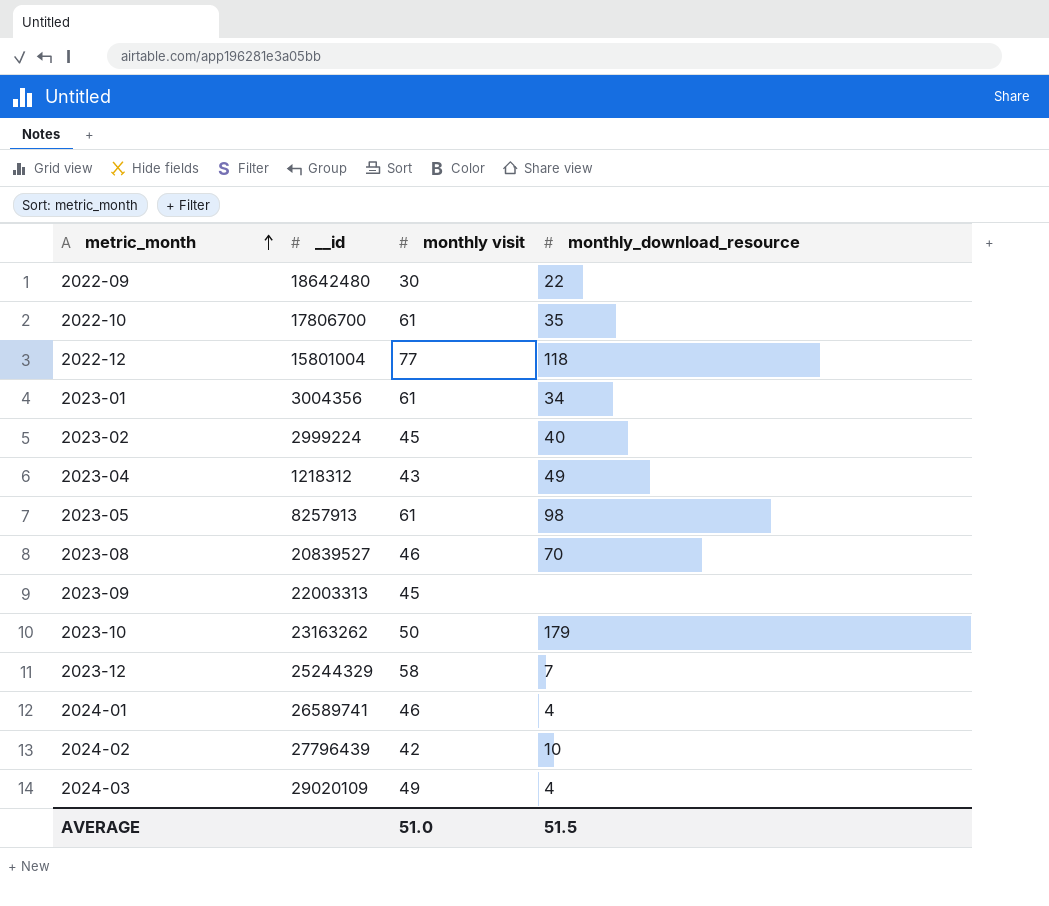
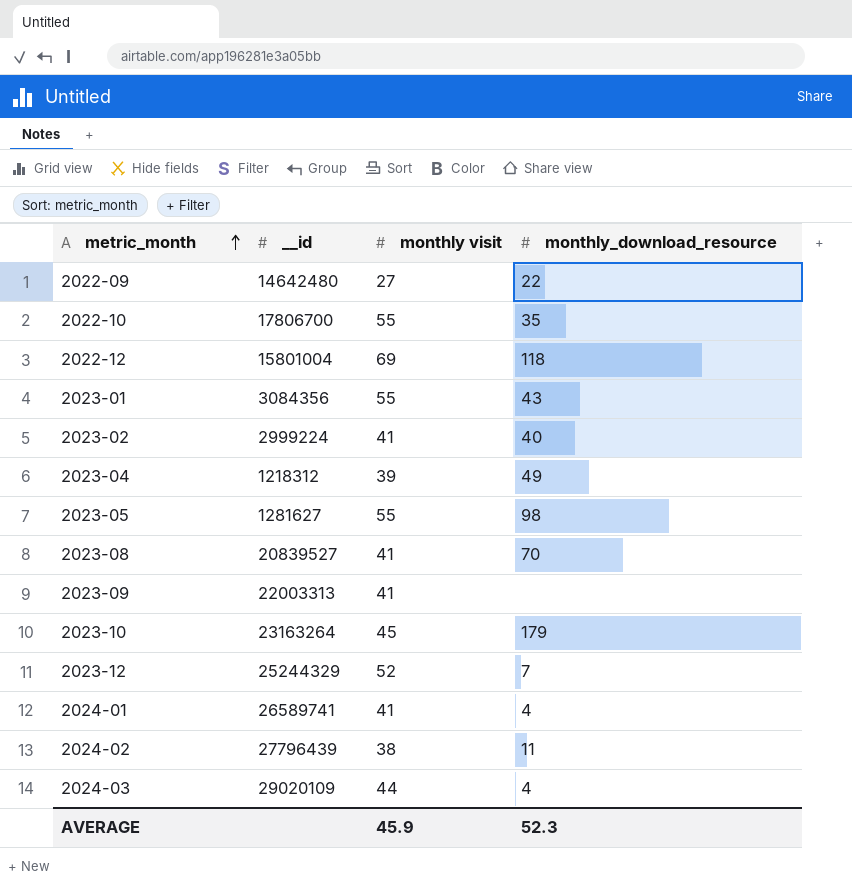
2022-09 | __id: 18642480 -> 14642480
2022-09 | monthly visit: 30 -> 27
2022-10 | monthly visit: 61 -> 55
2022-12 | monthly visit: 77 -> 69
2023-01 | __id: 3004356 -> 3084356
2023-01 | monthly visit: 61 -> 55
2023-01 | monthly_download_resource: 34 -> 43
2023-02 | monthly visit: 45 -> 41
2023-04 | monthly visit: 43 -> 39
2023-05 | __id: 8257913 -> 1281627
2023-05 | monthly visit: 61 -> 55
2023-08 | monthly visit: 46 -> 41
2023-09 | monthly visit: 45 -> 41
2023-10 | __id: 23163262 -> 23163264
2023-10 | monthly visit: 50 -> 45
2023-12 | monthly visit: 58 -> 52
2024-01 | monthly visit: 46 -> 41
2024-02 | monthly visit: 42 -> 38
2024-02 | monthly_download_resource: 10 -> 11
2024-03 | monthly visit: 49 -> 44
AVERAGE | monthly visit: 51.0 -> 45.9
AVERAGE | monthly_download_resource: 51.5 -> 52.3

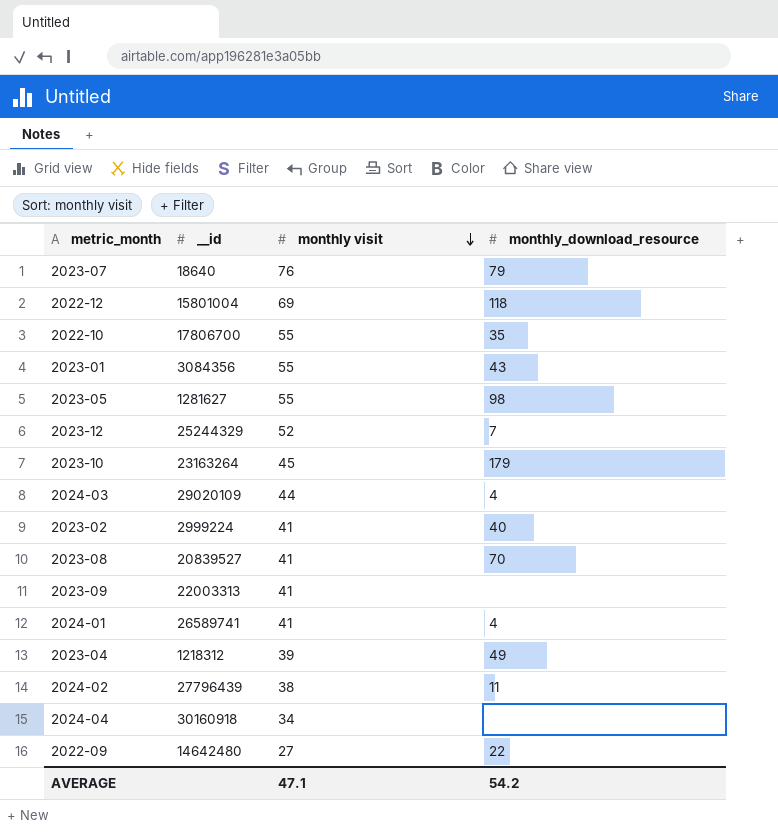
row order: metric_month ascending -> monthly visit descending
row 2023-07: none -> 18640 | 76 | 79
row 2024-04: none -> 30160918 | 34 | none
AVERAGE | monthly visit: 45.9 -> 47.1
AVERAGE | monthly_download_resource: 52.3 -> 54.2

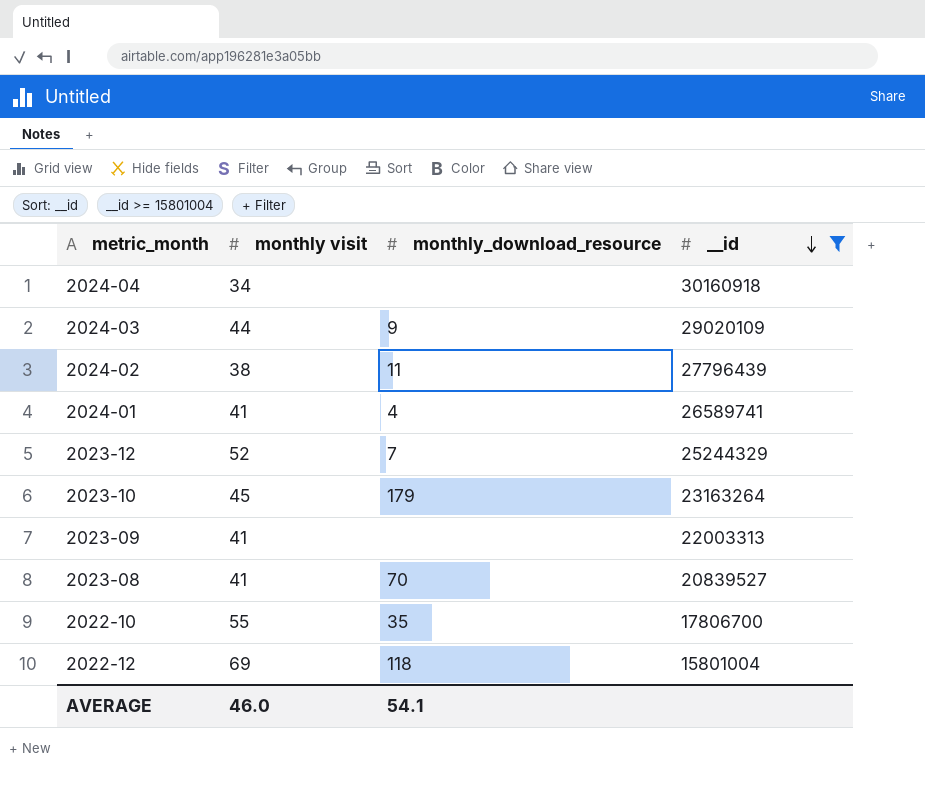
filter: none -> __id >= 15801004
row order: monthly visit descending -> __id descending
column __id | position: 2 -> 4
2024-03 | monthly_download_resource: 4 -> 9
AVERAGE | monthly visit: 47.1 -> 46.0
AVERAGE | monthly_download_resource: 54.2 -> 54.1

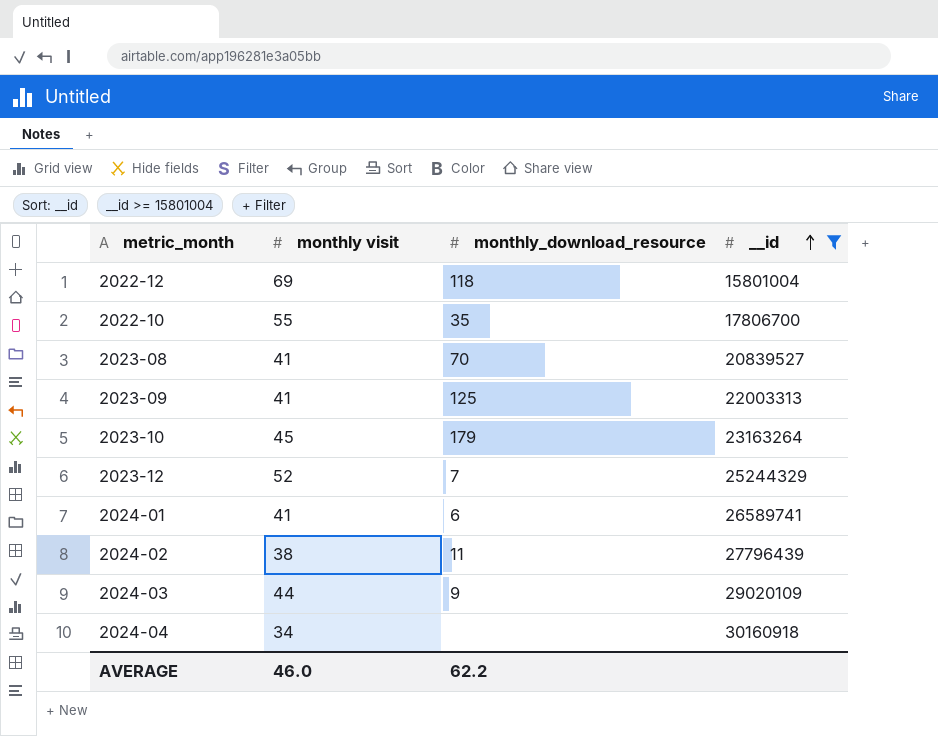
row order: __id descending -> __id ascending
2023-09 | monthly_download_resource: none -> 125
2024-01 | monthly_download_resource: 4 -> 6
AVERAGE | monthly_download_resource: 54.1 -> 62.2

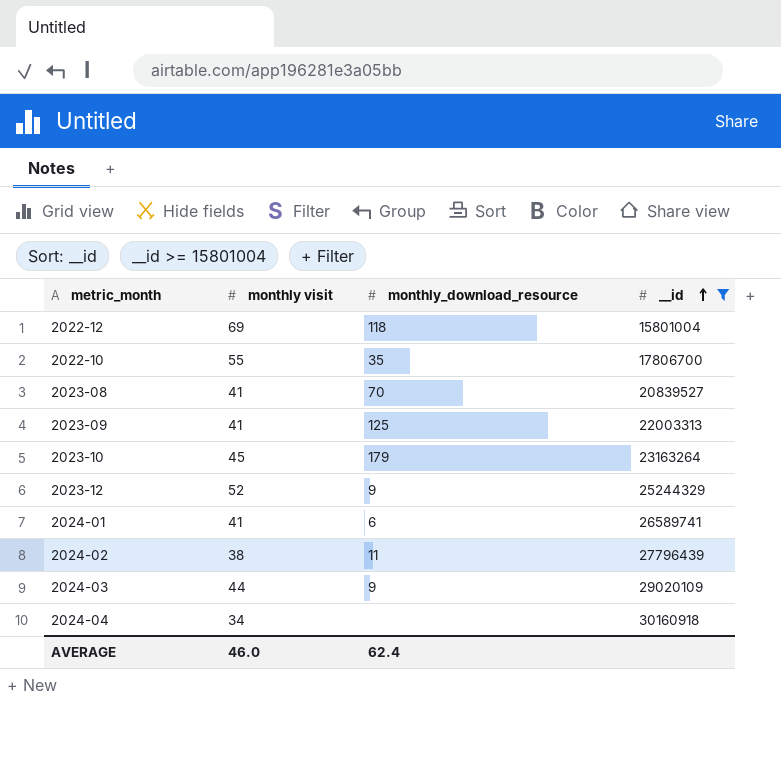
2023-12 | monthly_download_resource: 7 -> 9
AVERAGE | monthly_download_resource: 62.2 -> 62.4

